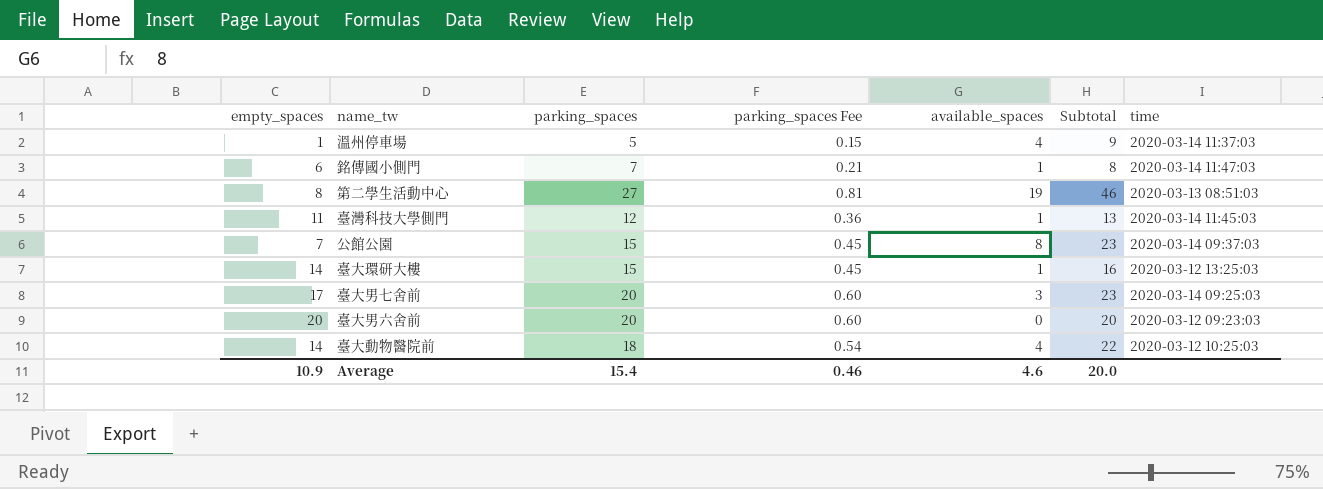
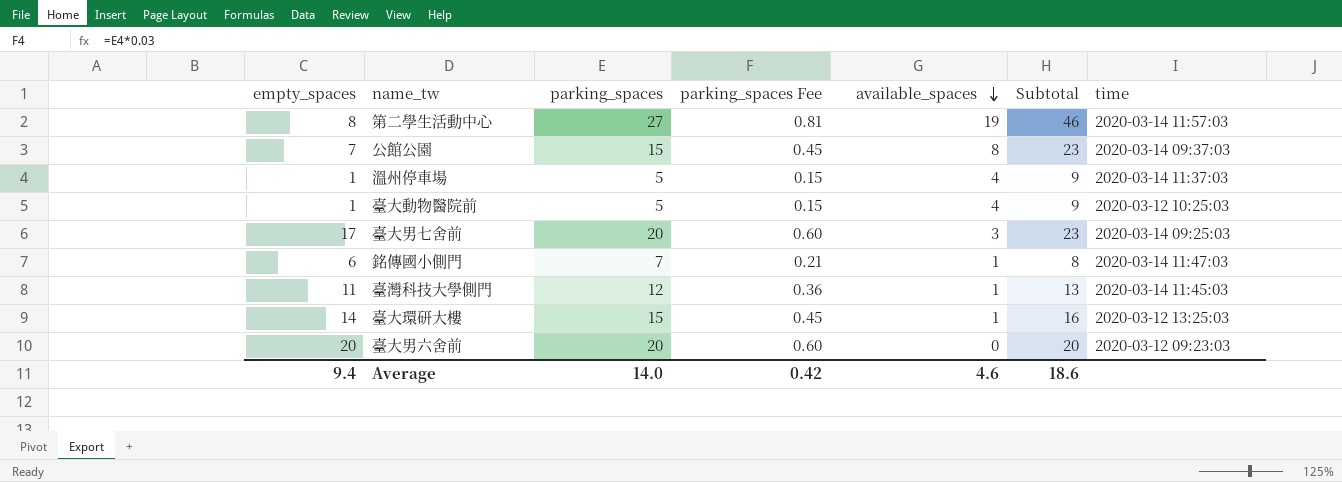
row order: none -> available_spaces descending
第二學生活動中心 | time: 2020-03-13 08:51:03 -> 2020-03-14 11:57:03
臺大動物醫院前 | empty_spaces: 14 -> 1
臺大動物醫院前 | parking_spaces: 18 -> 5
臺大動物醫院前 | parking_spaces Fee: 0.54 -> 0.15
臺大動物醫院前 | Subtotal: 22 -> 9
Average | empty_spaces: 10.9 -> 9.4
Average | parking_spaces: 15.4 -> 14.0
Average | parking_spaces Fee: 0.46 -> 0.42
Average | Subtotal: 20.0 -> 18.6

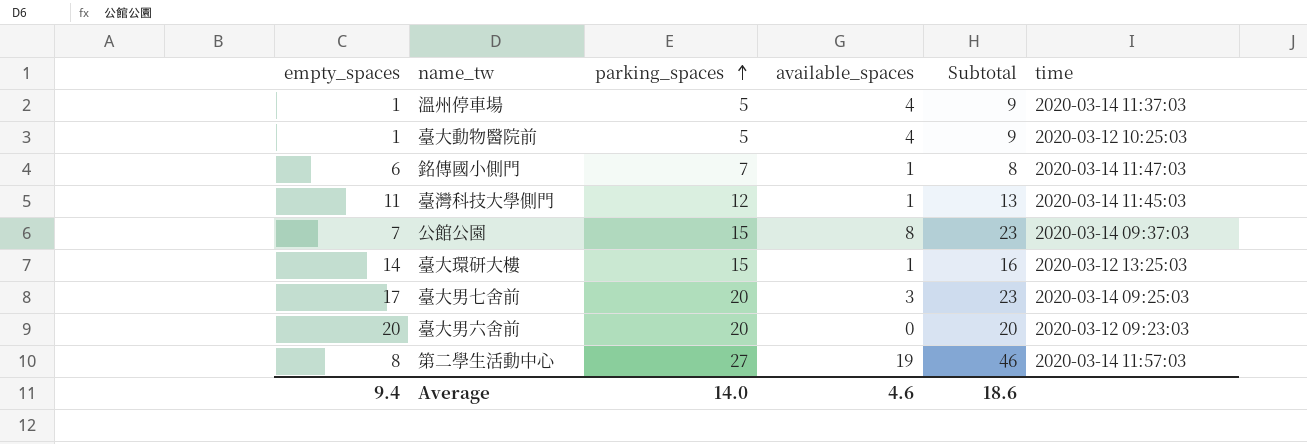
row order: available_spaces descending -> parking_spaces ascending
column parking_spaces Fee | formula: [parking_spaces] * 0.03 -> none

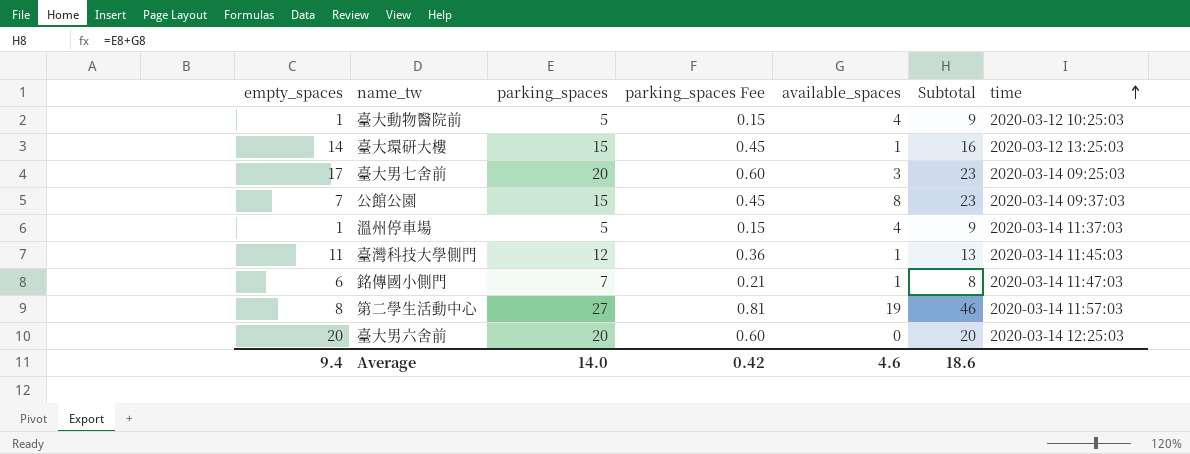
row order: parking_spaces ascending -> time ascending
column parking_spaces Fee | formula: none -> [parking_spaces] * 0.03
臺大男六舍前 | time: 2020-03-12 09:23:03 -> 2020-03-14 12:25:03

